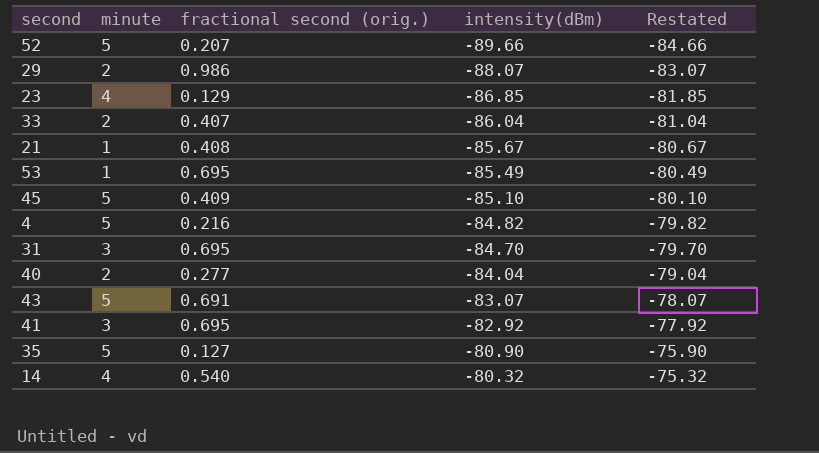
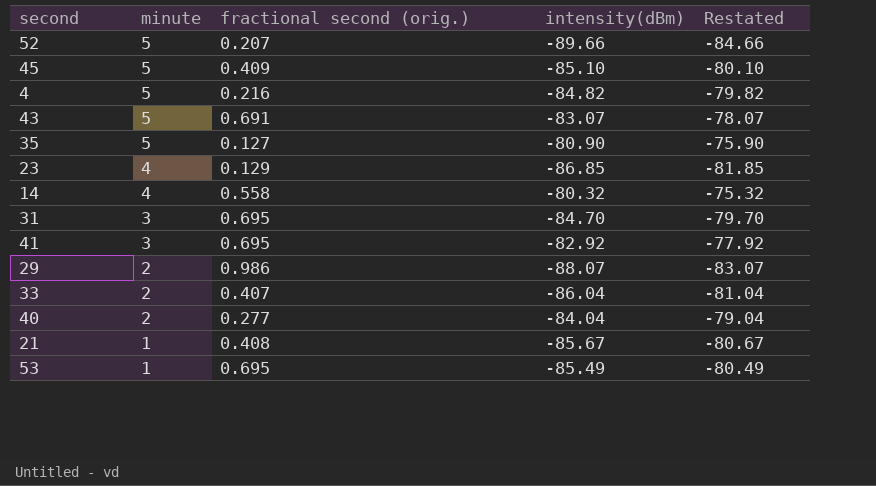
row order: intensity(dBm) ascending -> minute descending
14 | fractional second (orig.): 0.540 -> 0.558

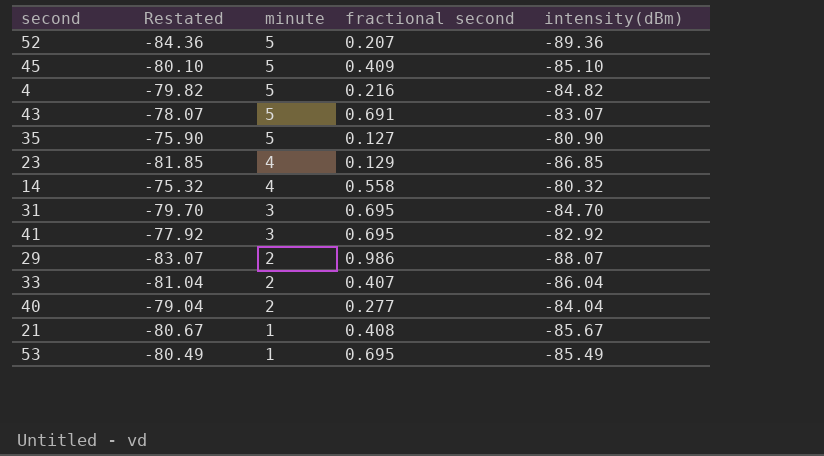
column Restated | position: 5 -> 2
column name: fractional second (orig.) -> fractional second
52 | Restated: -84.66 -> -84.36
52 | intensity(dBm): -89.66 -> -89.36

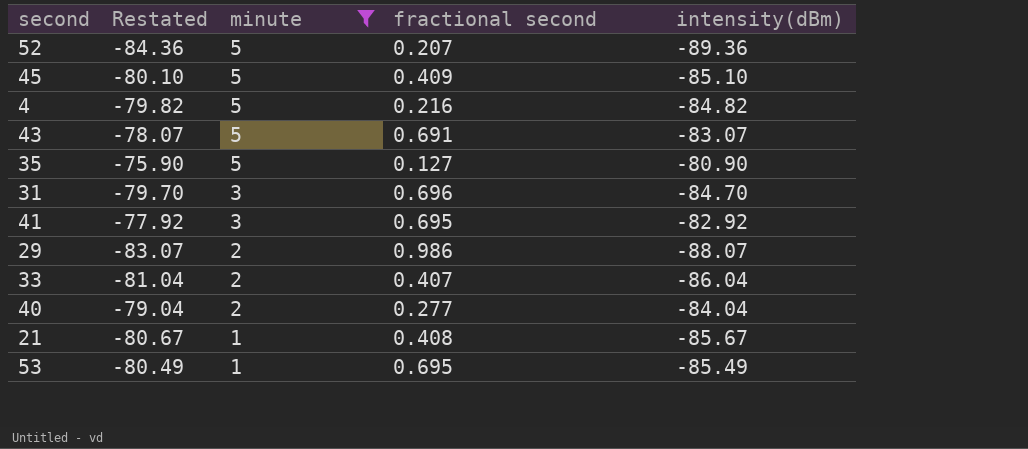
filter: none -> minute != 4
31 | fractional second: 0.695 -> 0.696

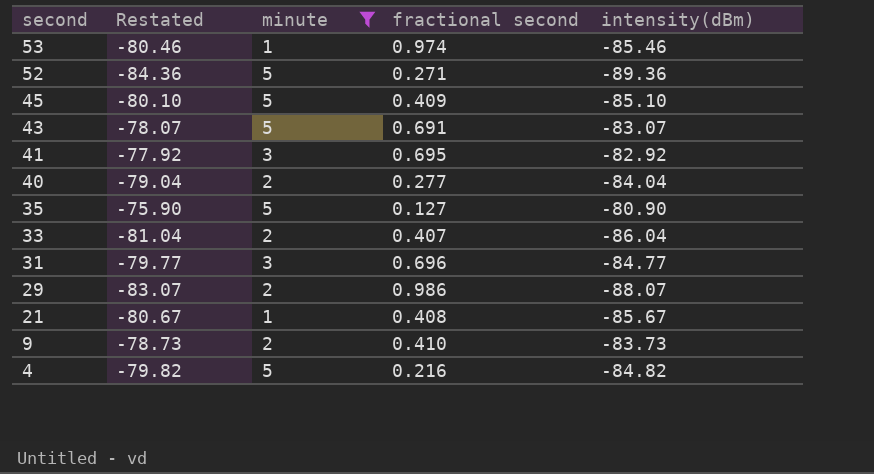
row order: minute descending -> second descending
53 | Restated: -80.49 -> -80.46
53 | fractional second: 0.695 -> 0.974
53 | intensity(dBm): -85.49 -> -85.46
52 | fractional second: 0.207 -> 0.271
31 | Restated: -79.70 -> -79.77
31 | intensity(dBm): -84.70 -> -84.77
row 9: none -> -78.73 | 2 | 0.410 | -83.73

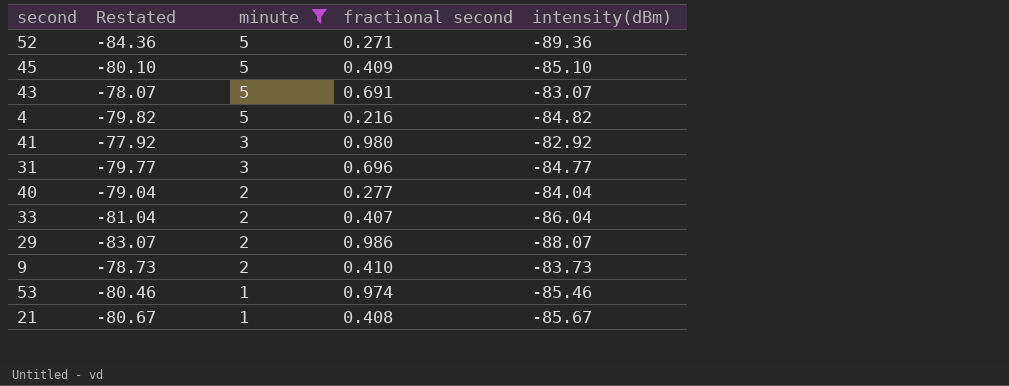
row order: second descending -> minute descending
row 35: -75.90 | 5 | 0.127 | -80.90 -> none
41 | fractional second: 0.695 -> 0.980

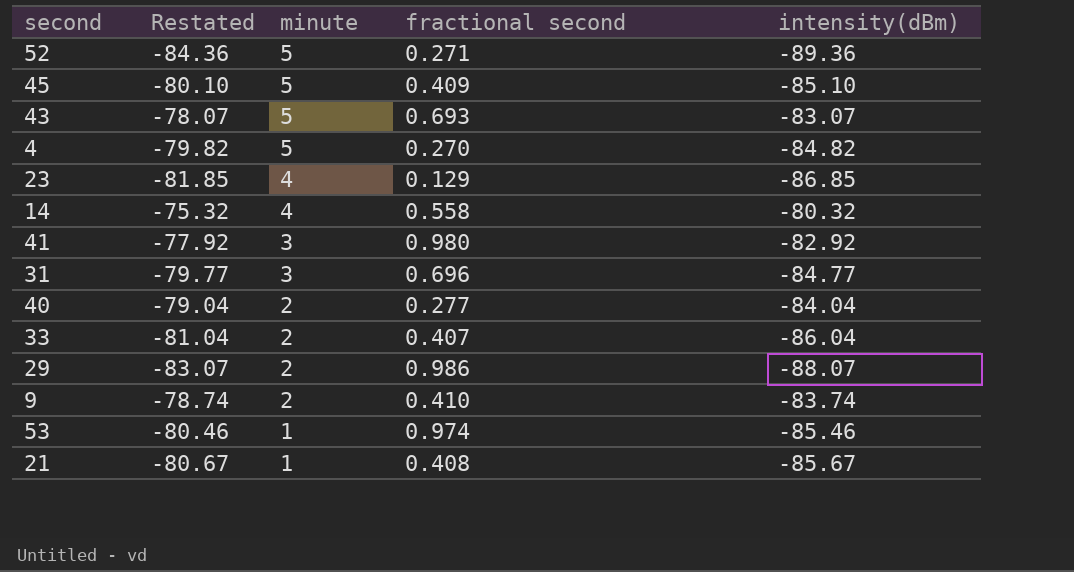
filter: minute != 4 -> none
43 | fractional second: 0.691 -> 0.693
4 | fractional second: 0.216 -> 0.270
9 | Restated: -78.73 -> -78.74
9 | intensity(dBm): -83.73 -> -83.74

